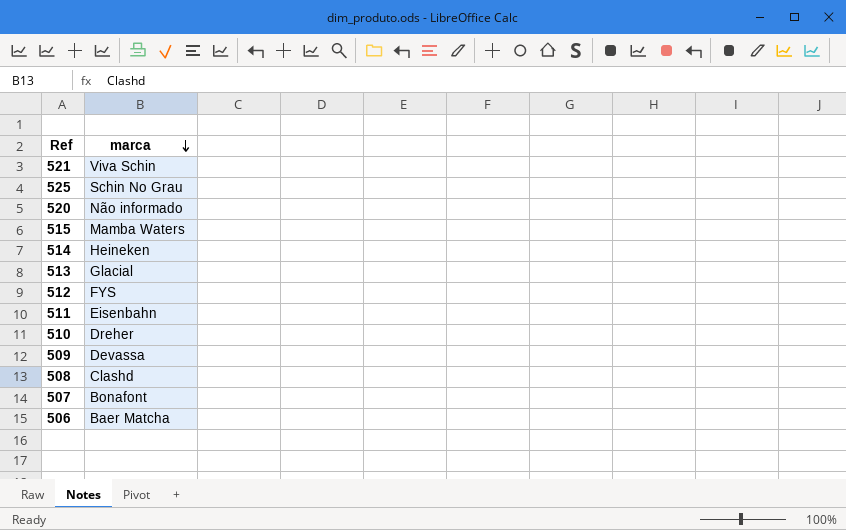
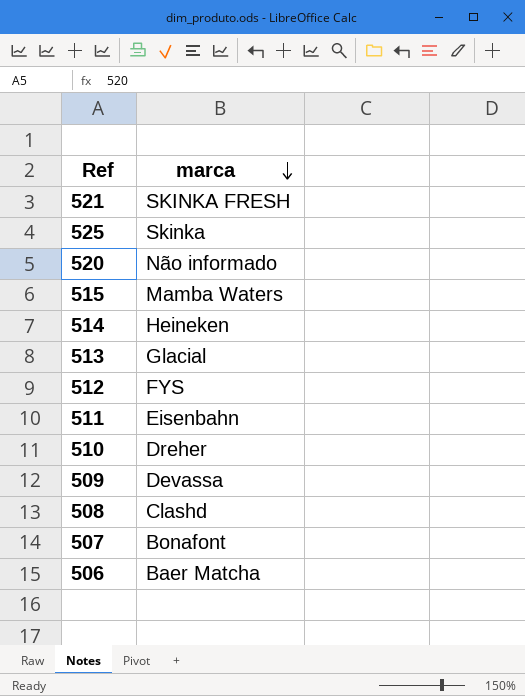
521 | marca: Viva Schin -> SKINKA FRESH
525 | marca: Schin No Grau -> Skinka

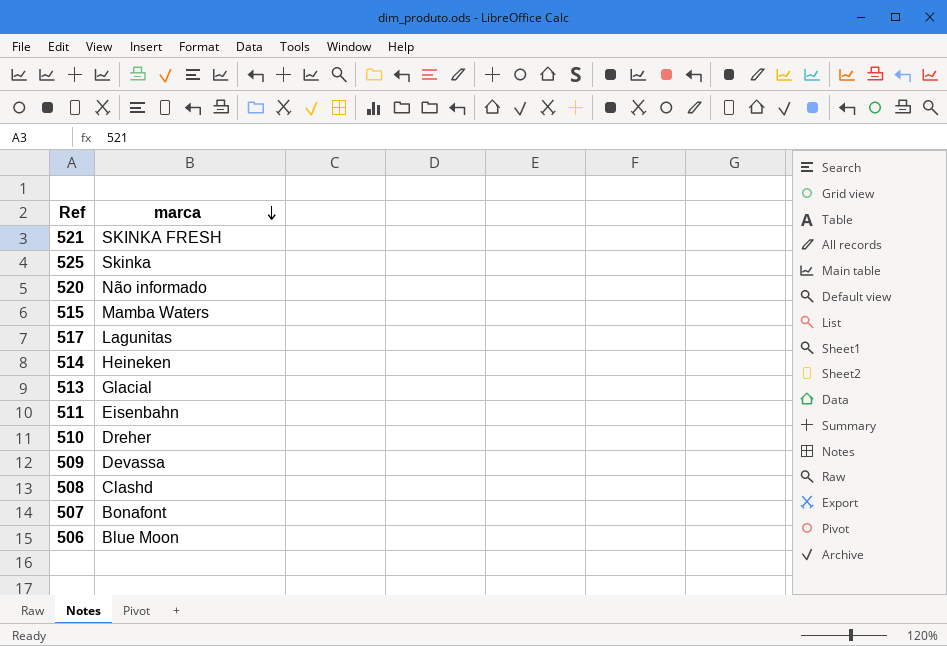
row 512: FYS -> none
row 517: none -> Lagunitas
506 | marca: Baer Matcha -> Blue Moon

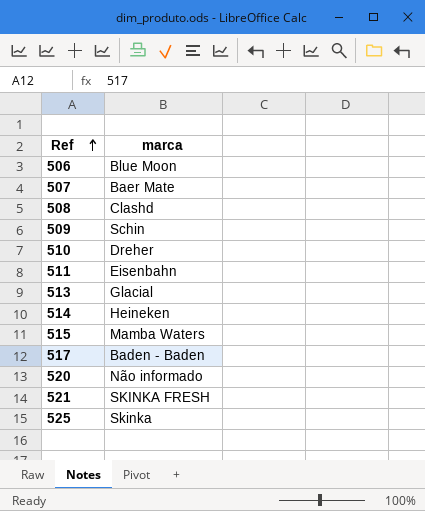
row order: marca descending -> Ref ascending
507 | marca: Bonafont -> Baer Mate
509 | marca: Devassa -> Schin
517 | marca: Lagunitas -> Baden - Baden

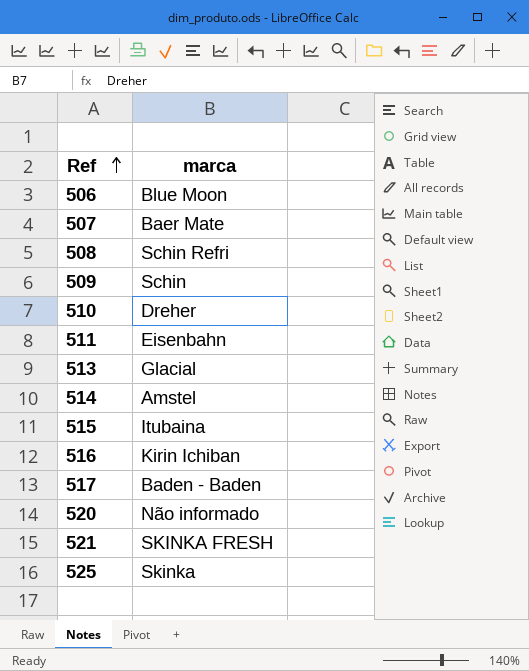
508 | marca: Clashd -> Schin Refri
514 | marca: Heineken -> Amstel
515 | marca: Mamba Waters -> Itubaina
row 516: none -> Kirin Ichiban

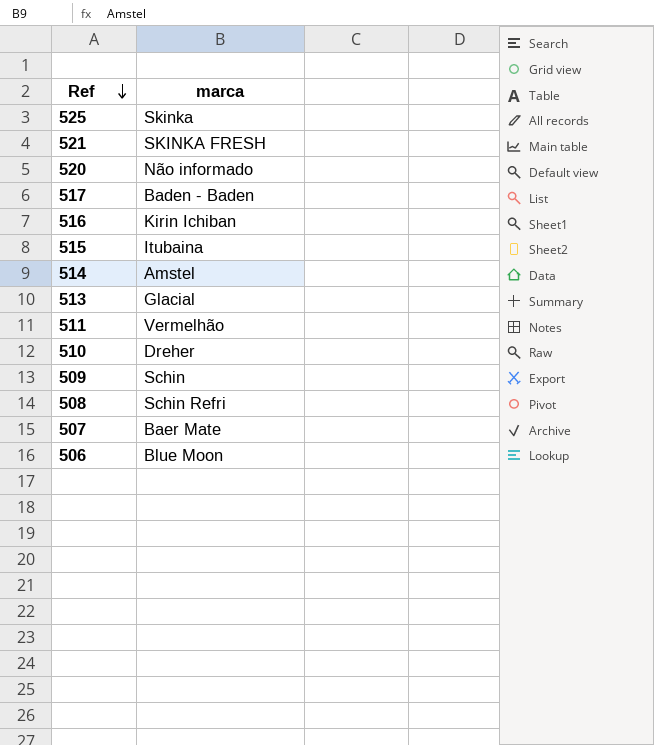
row order: Ref ascending -> Ref descending
511 | marca: Eisenbahn -> Vermelhão

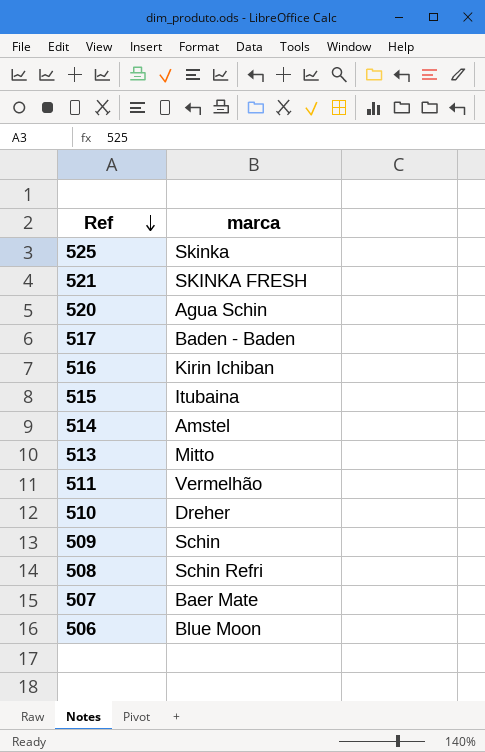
520 | marca: Não informado -> Agua Schin
513 | marca: Glacial -> Mitto

